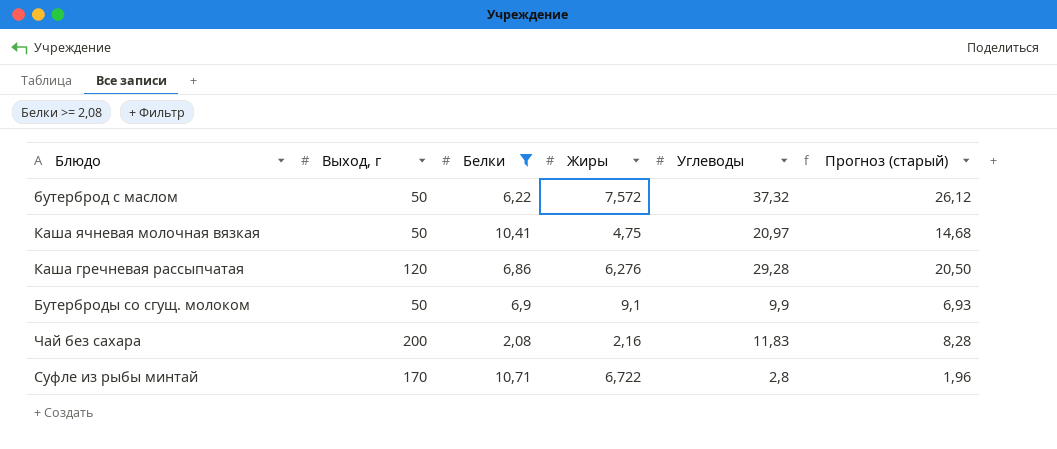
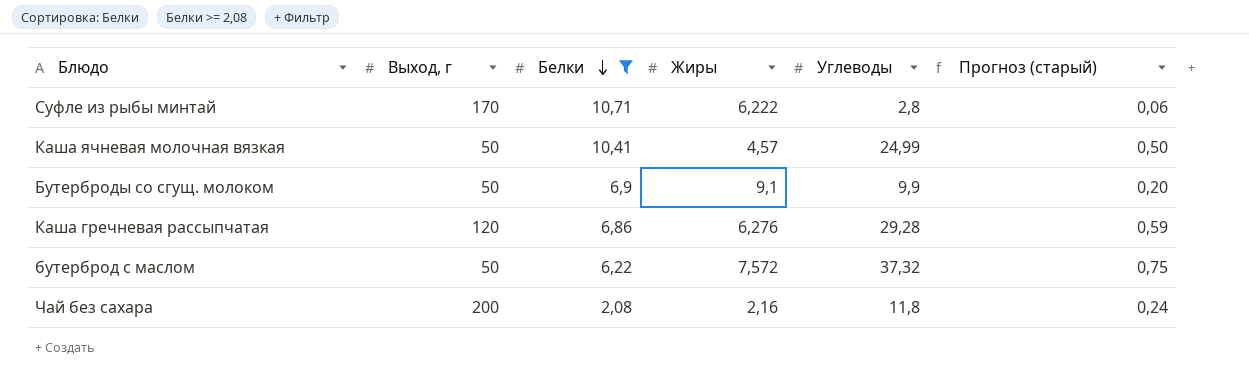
row order: none -> Белки descending
column Прогноз (старый) | formula: [Углеводы] * 0,7 -> [Углеводы] * 0,02
Суфле из рыбы минтай | Жиры: 6,722 -> 6,222
Каша ячневая молочная вязкая | Жиры: 4,75 -> 4,57
Каша ячневая молочная вязкая | Углеводы: 20,97 -> 24,99
Чай без сахара | Углеводы: 11,83 -> 11,8

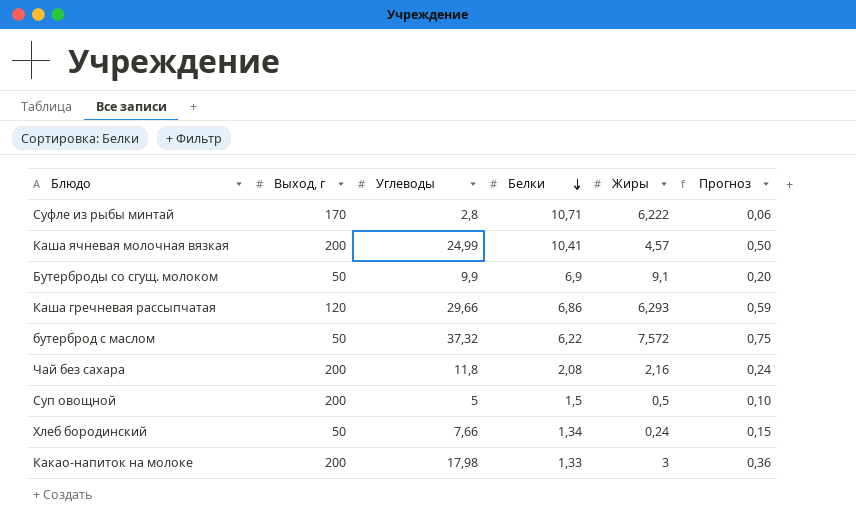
filter: Белки >= 2,08 -> none
column Углеводы | position: 5 -> 3
column name: Прогноз (старый) -> Прогноз
Каша ячневая молочная вязкая | Выход, г: 50 -> 200
Каша гречневая рассыпчатая | Углеводы: 29,28 -> 29,66
Каша гречневая рассыпчатая | Жиры: 6,276 -> 6,293

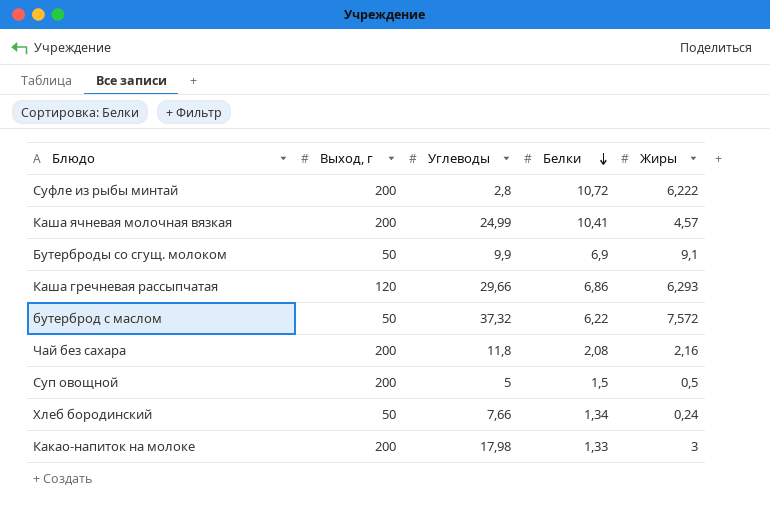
column Прогноз | formula: [Углеводы] * 0,02 -> none
Суфле из рыбы минтай | Выход, г: 170 -> 200
Суфле из рыбы минтай | Белки: 10,71 -> 10,72

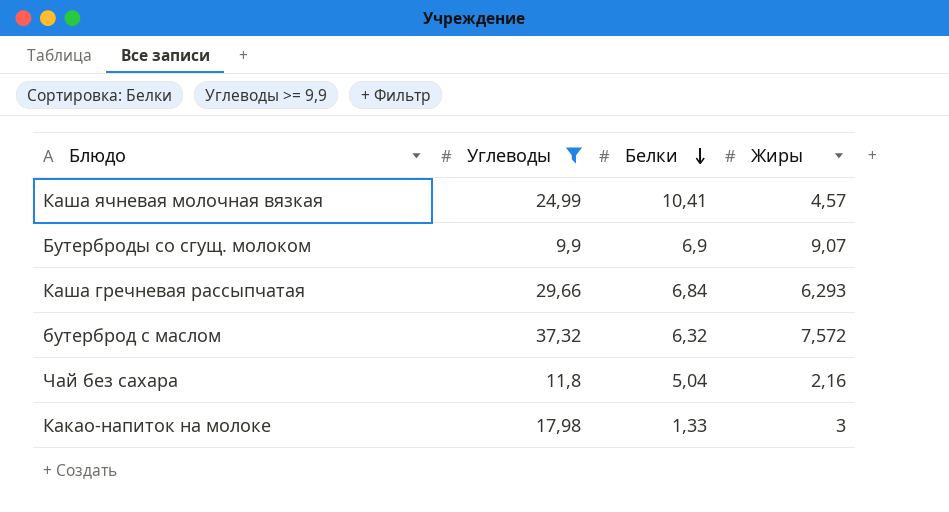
filter: none -> Углеводы >= 9,9
column Выход, г | position: 2 -> none
Бутерброды со сгущ. молоком | Жиры: 9,1 -> 9,07
Каша гречневая рассыпчатая | Белки: 6,86 -> 6,84
бутерброд с маслом | Белки: 6,22 -> 6,32
Чай без сахара | Белки: 2,08 -> 5,04

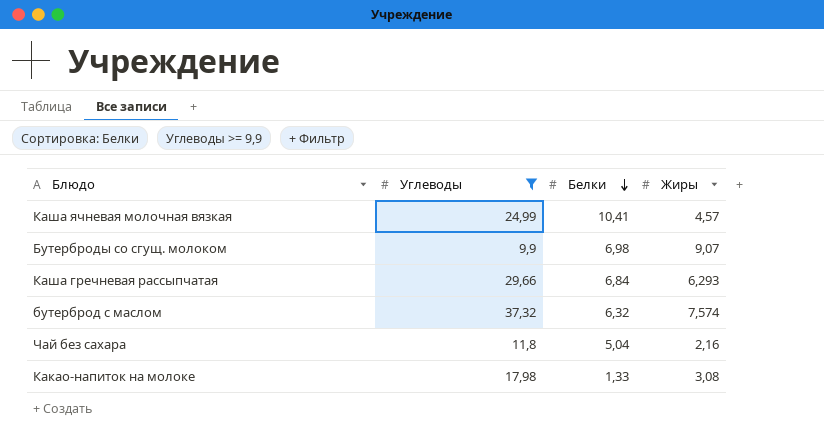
Бутерброды со сгущ. молоком | Белки: 6,9 -> 6,98
бутерброд с маслом | Жиры: 7,572 -> 7,574
Какао-напиток на молоке | Жиры: 3 -> 3,08

